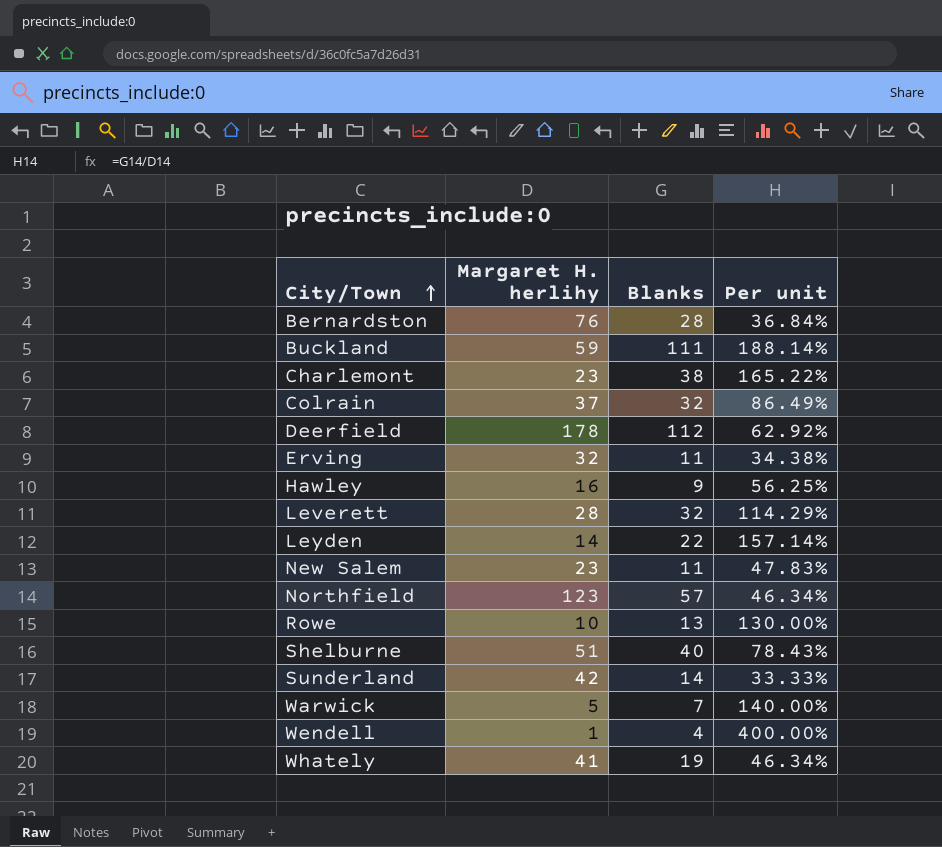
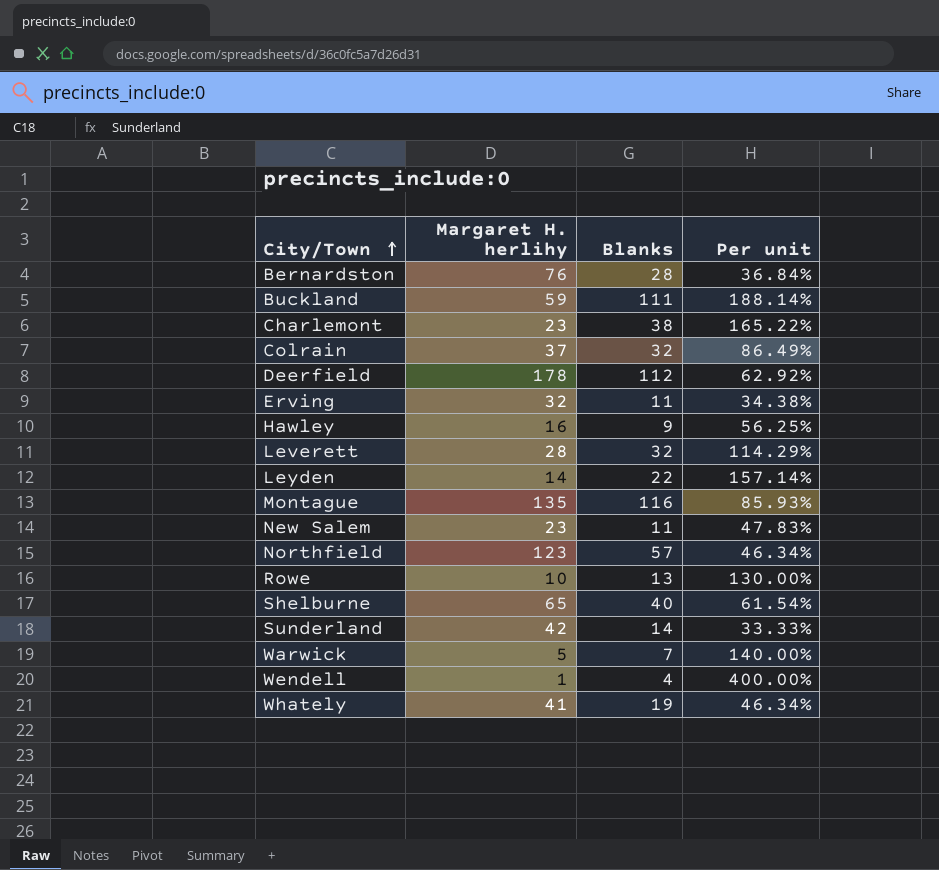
row Montague: none -> 135 | 116 | 85.93%
Shelburne | Margaret H. herlihy: 51 -> 65
Shelburne | Per unit: 78.43% -> 61.54%

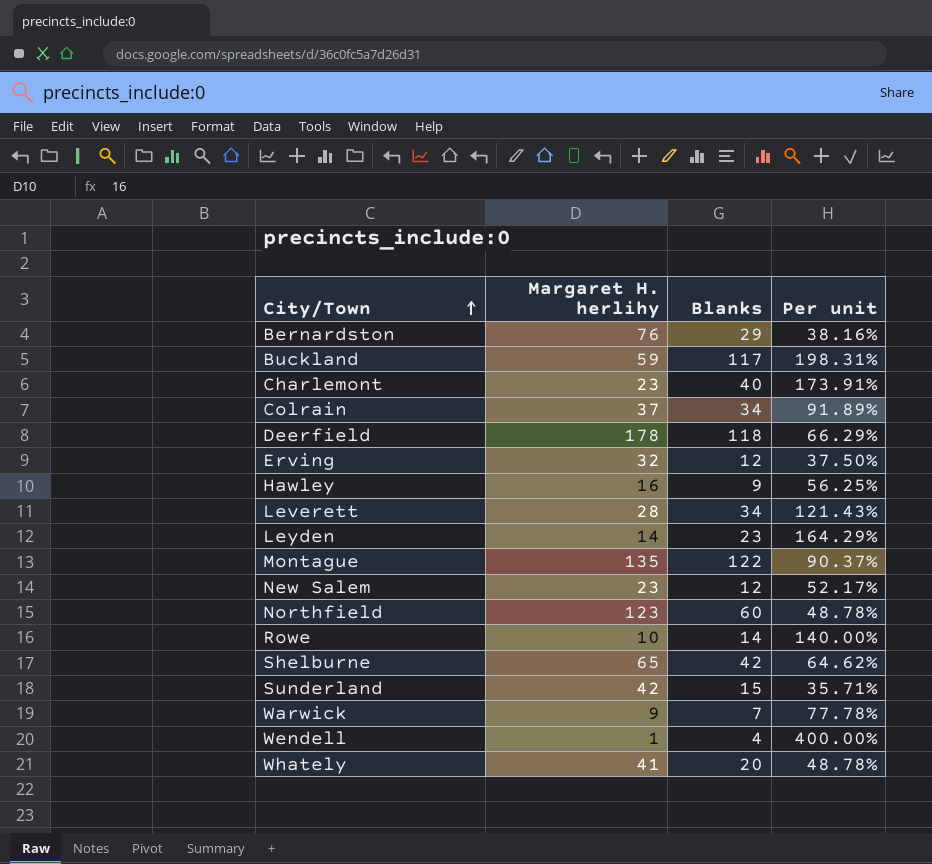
Bernardston | Blanks: 28 -> 29
Bernardston | Per unit: 36.84% -> 38.16%
Buckland | Blanks: 111 -> 117
Buckland | Per unit: 188.14% -> 198.31%
Charlemont | Blanks: 38 -> 40
Charlemont | Per unit: 165.22% -> 173.91%
Colrain | Blanks: 32 -> 34
Colrain | Per unit: 86.49% -> 91.89%
Deerfield | Blanks: 112 -> 118
Deerfield | Per unit: 62.92% -> 66.29%
Erving | Blanks: 11 -> 12
Erving | Per unit: 34.38% -> 37.50%
Leverett | Blanks: 32 -> 34
Leverett | Per unit: 114.29% -> 121.43%
Leyden | Blanks: 22 -> 23
Leyden | Per unit: 157.14% -> 164.29%
Montague | Blanks: 116 -> 122
Montague | Per unit: 85.93% -> 90.37%
New Salem | Blanks: 11 -> 12
New Salem | Per unit: 47.83% -> 52.17%
Northfield | Blanks: 57 -> 60
Northfield | Per unit: 46.34% -> 48.78%
Rowe | Blanks: 13 -> 14
Rowe | Per unit: 130.00% -> 140.00%
Shelburne | Blanks: 40 -> 42
Shelburne | Per unit: 61.54% -> 64.62%
Sunderland | Blanks: 14 -> 15
Sunderland | Per unit: 33.33% -> 35.71%
Warwick | Margaret H. herlihy: 5 -> 9
Warwick | Per unit: 140.00% -> 77.78%
Whately | Blanks: 19 -> 20
Whately | Per unit: 46.34% -> 48.78%

